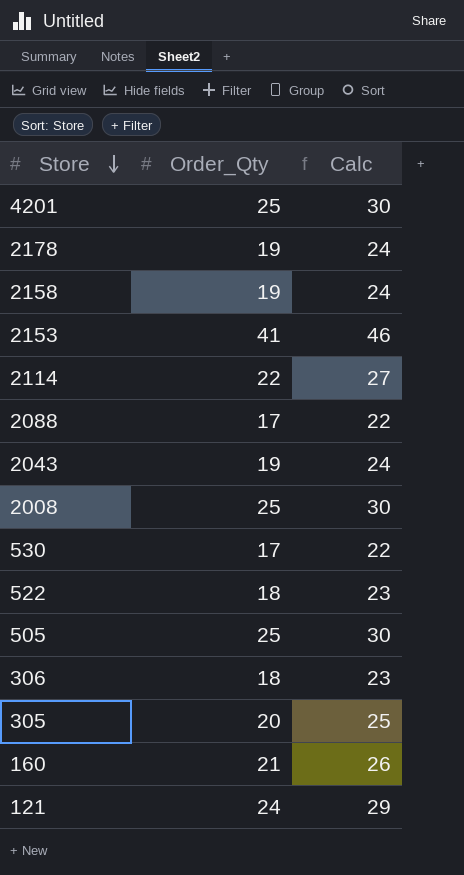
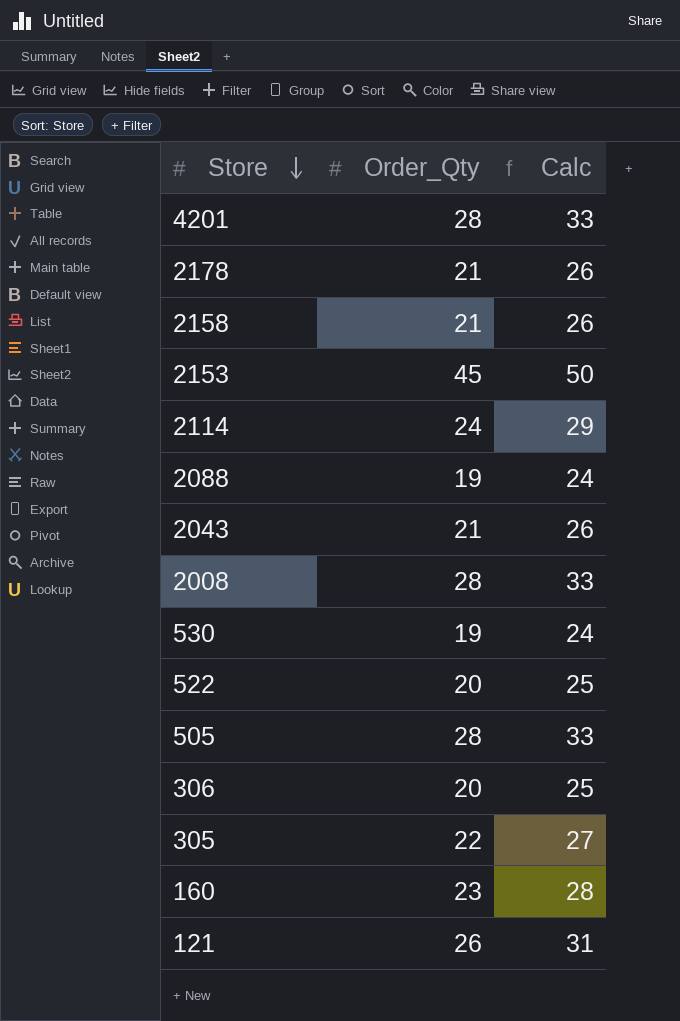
4201 | Order_Qty: 25 -> 28
4201 | Calc: 30 -> 33
2178 | Order_Qty: 19 -> 21
2178 | Calc: 24 -> 26
2158 | Order_Qty: 19 -> 21
2158 | Calc: 24 -> 26
2153 | Order_Qty: 41 -> 45
2153 | Calc: 46 -> 50
2114 | Order_Qty: 22 -> 24
2114 | Calc: 27 -> 29
2088 | Order_Qty: 17 -> 19
2088 | Calc: 22 -> 24
2043 | Order_Qty: 19 -> 21
2043 | Calc: 24 -> 26
2008 | Order_Qty: 25 -> 28
2008 | Calc: 30 -> 33
530 | Order_Qty: 17 -> 19
530 | Calc: 22 -> 24
522 | Order_Qty: 18 -> 20
522 | Calc: 23 -> 25
505 | Order_Qty: 25 -> 28
505 | Calc: 30 -> 33
306 | Order_Qty: 18 -> 20
306 | Calc: 23 -> 25
305 | Order_Qty: 20 -> 22
305 | Calc: 25 -> 27
160 | Order_Qty: 21 -> 23
160 | Calc: 26 -> 28
121 | Order_Qty: 24 -> 26
121 | Calc: 29 -> 31

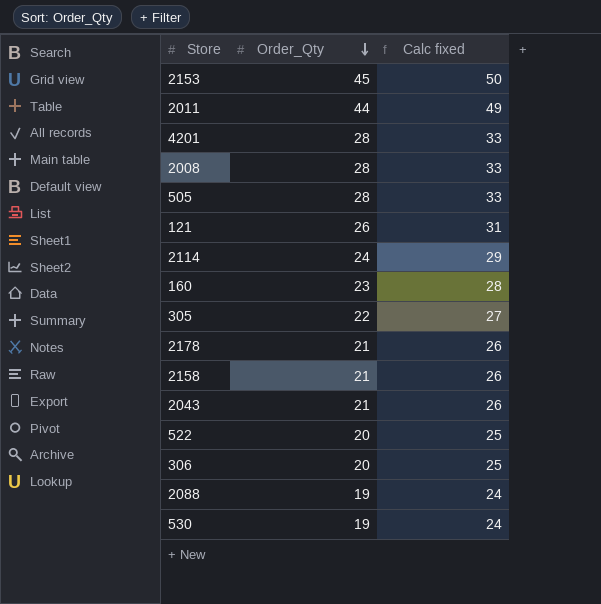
row order: Store descending -> Order_Qty descending
column name: Calc -> Calc fixed
row 2011: none -> 44 | 49

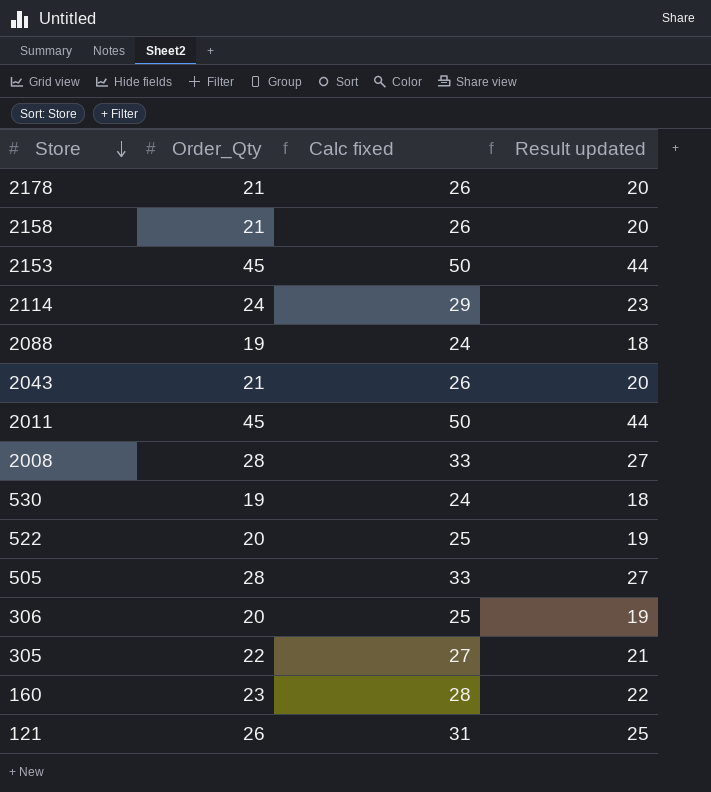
row order: Order_Qty descending -> Store descending
column Result updated | formula: none -> [Order_Qty] - 1
row 4201: 28 | 33 -> none
2011 | Order_Qty: 44 -> 45
2011 | Calc fixed: 49 -> 50

